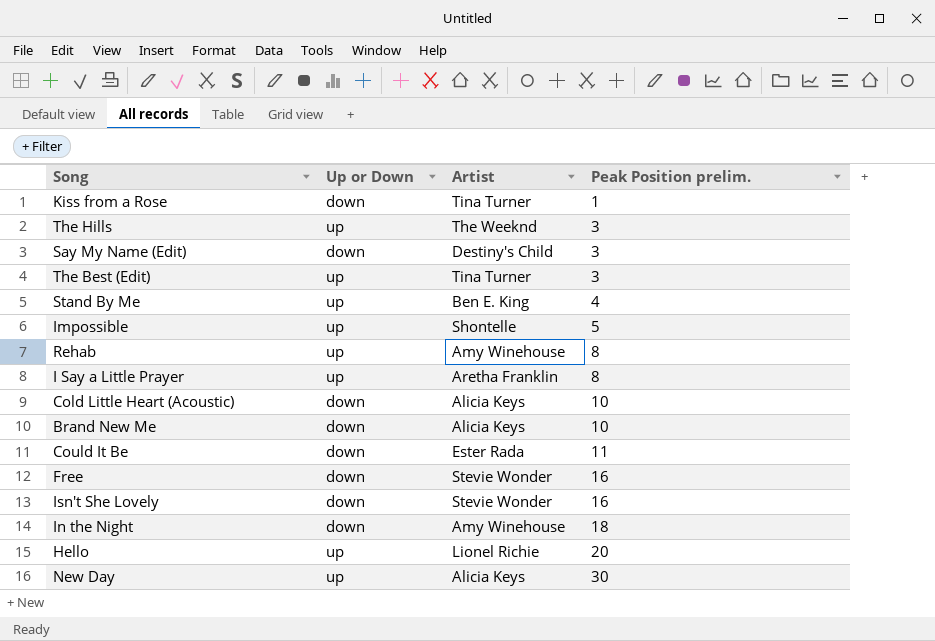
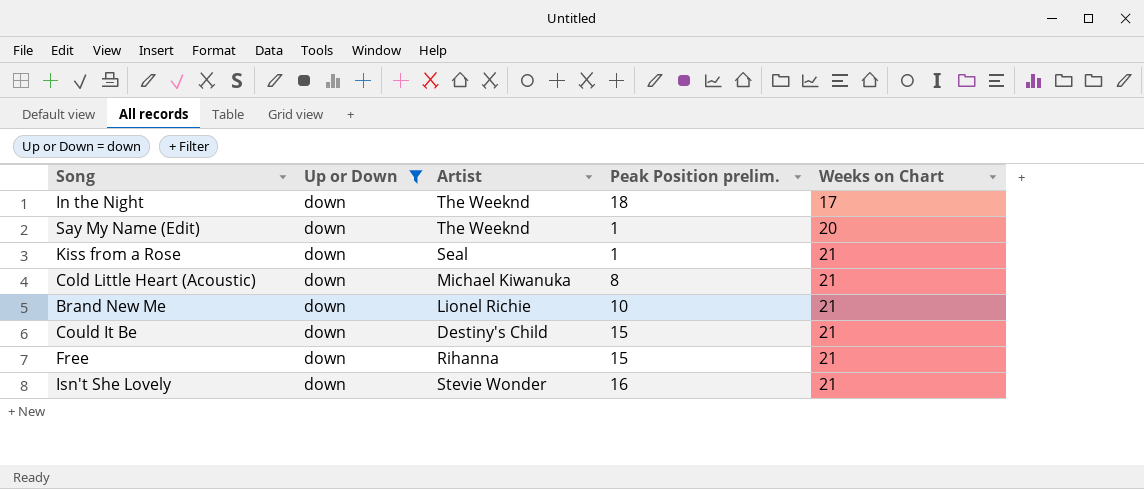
filter: none -> Up or Down = down
row order: Peak Position prelim. ascending -> Weeks on Chart ascending
column Weeks on Chart | position: none -> 5
In the Night | Artist: Amy Winehouse -> The Weeknd
Say My Name (Edit) | Artist: Destiny's Child -> The Weeknd
Say My Name (Edit) | Peak Position prelim.: 3 -> 1
Kiss from a Rose | Artist: Tina Turner -> Seal
Cold Little Heart (Acoustic) | Artist: Alicia Keys -> Michael Kiwanuka
Cold Little Heart (Acoustic) | Peak Position prelim.: 10 -> 8
Brand New Me | Artist: Alicia Keys -> Lionel Richie
Could It Be | Artist: Ester Rada -> Destiny's Child
Could It Be | Peak Position prelim.: 11 -> 15
Free | Artist: Stevie Wonder -> Rihanna
Free | Peak Position prelim.: 16 -> 15

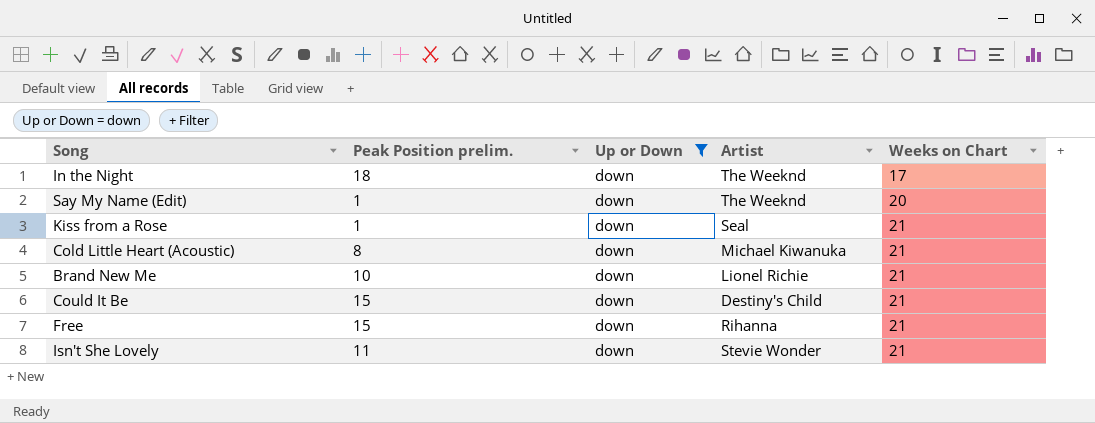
column Peak Position prelim. | position: 4 -> 2
Isn't She Lovely | Peak Position prelim.: 16 -> 11

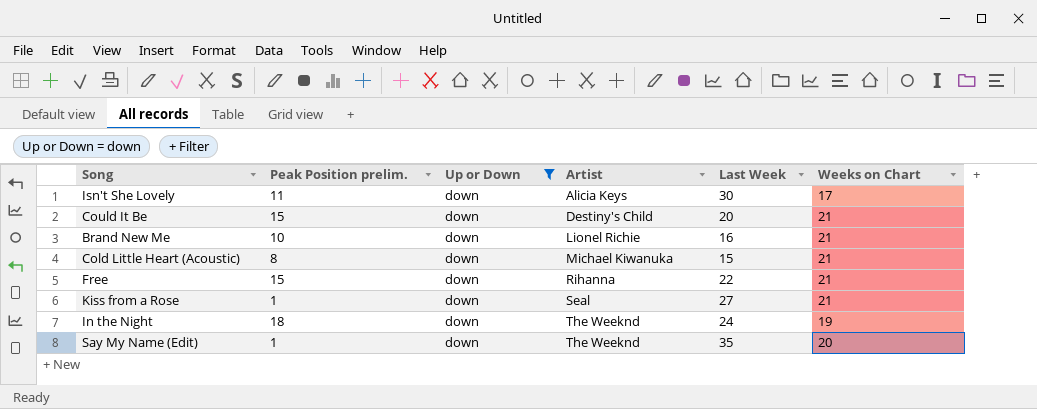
row order: Weeks on Chart ascending -> Artist ascending
column Last Week | position: none -> 5
Isn't She Lovely | Artist: Stevie Wonder -> Alicia Keys
Isn't She Lovely | Weeks on Chart: 21 -> 17
In the Night | Weeks on Chart: 17 -> 19

